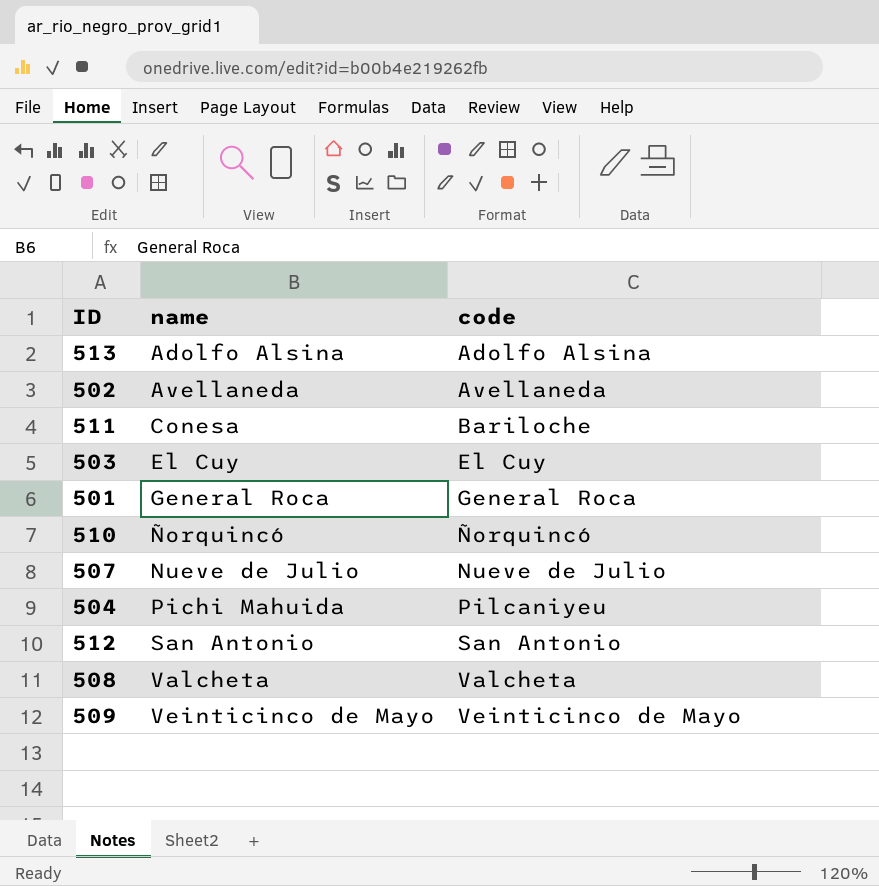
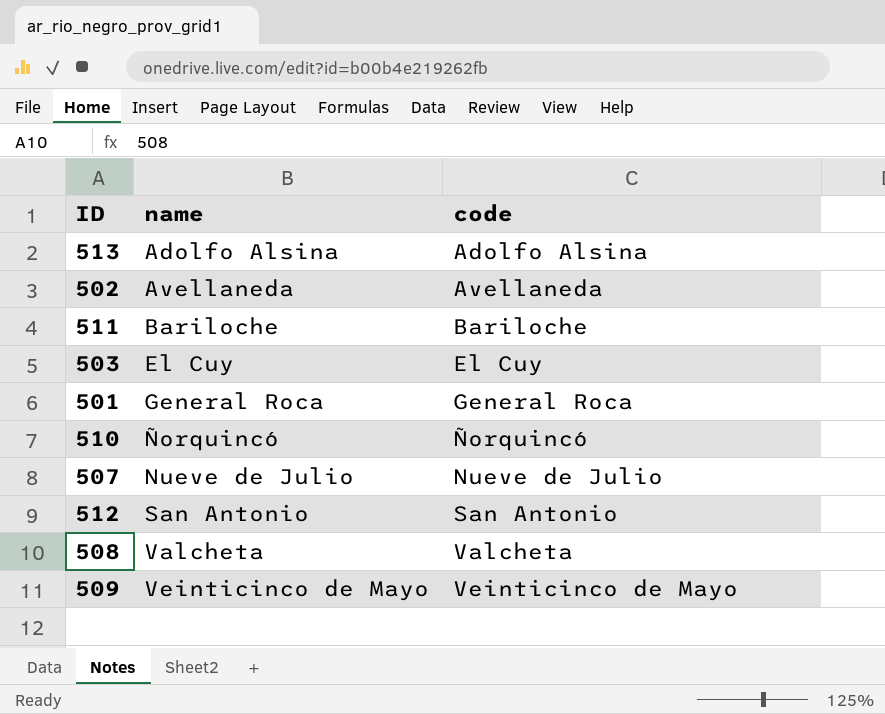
row 504: Pichi Mahuida | Pilcaniyeu -> none
511 | name: Conesa -> Bariloche

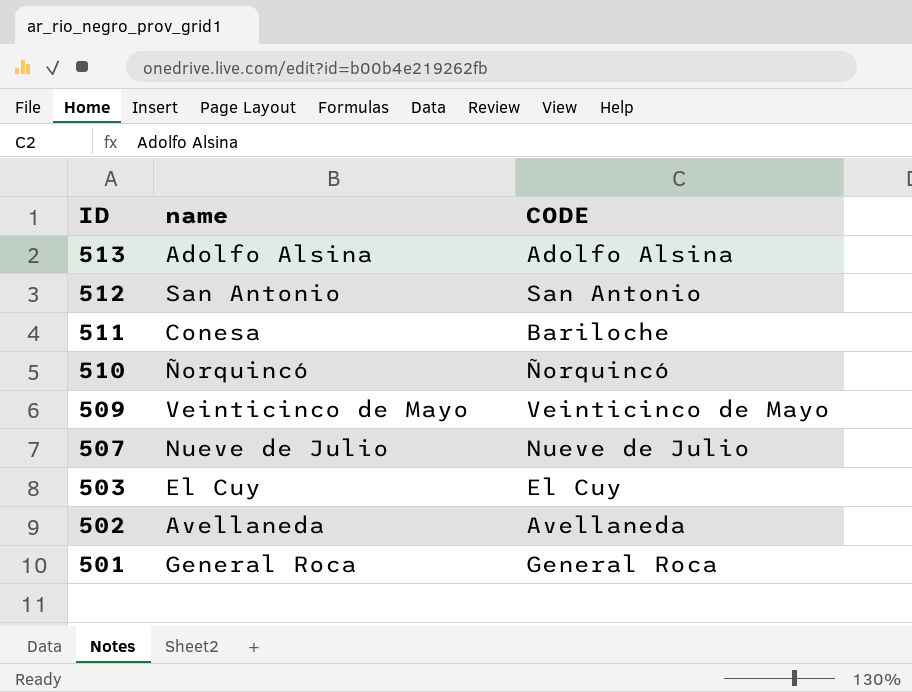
row order: name ascending -> ID descending
column name: code -> CODE
row 508: Valcheta | Valcheta -> none
511 | name: Bariloche -> Conesa

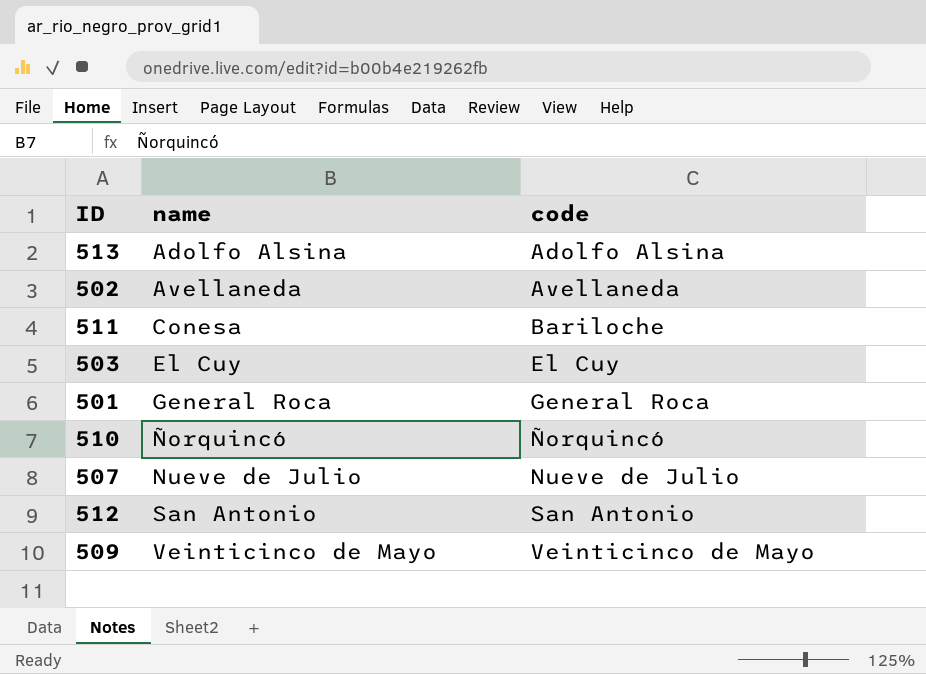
row order: ID descending -> name ascending
column name: CODE -> code

